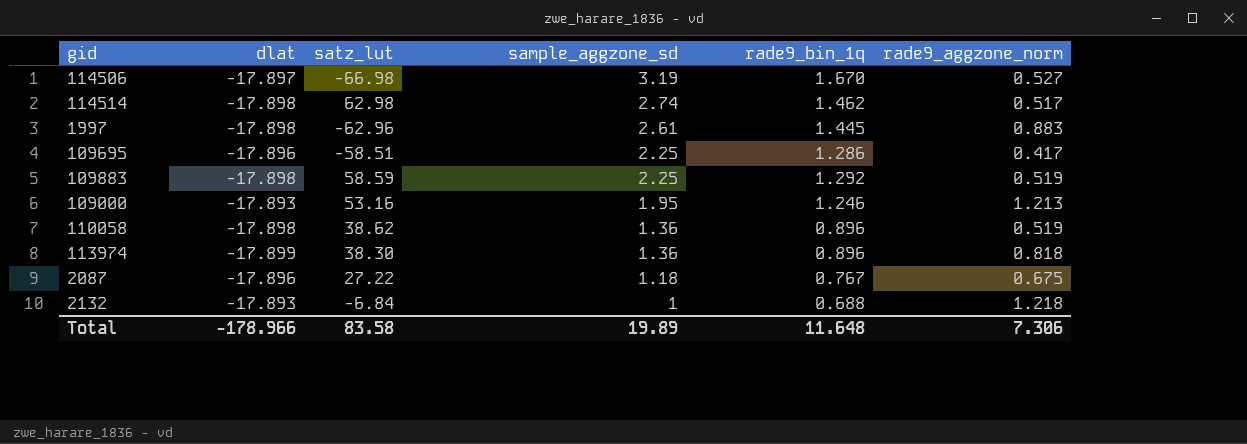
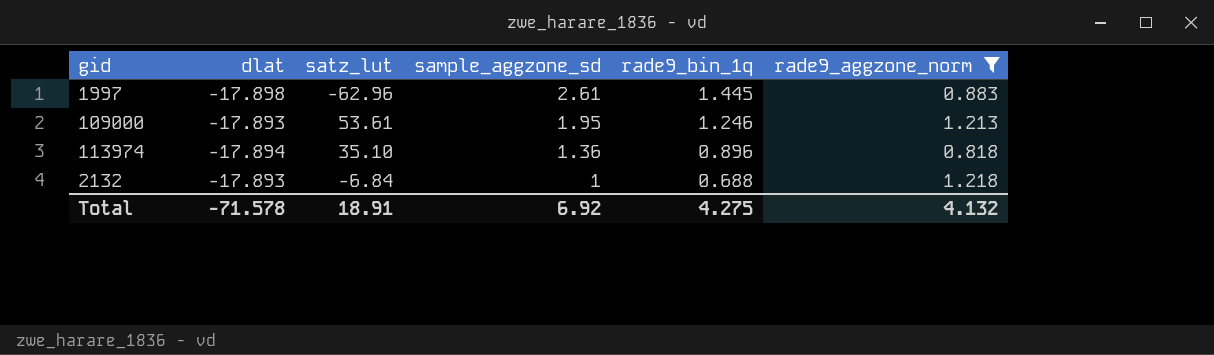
filter: none -> rade9_aggzone_norm >= 0.818
109000 | satz_lut: 53.16 -> 53.61
113974 | dlat: -17.899 -> -17.894
113974 | satz_lut: 38.30 -> 35.10
Total | dlat: -178.966 -> -71.578
Total | satz_lut: 83.58 -> 18.91
Total | sample_aggzone_sd: 19.89 -> 6.92
Total | rade9_bin_1q: 11.648 -> 4.275
Total | rade9_aggzone_norm: 7.306 -> 4.132

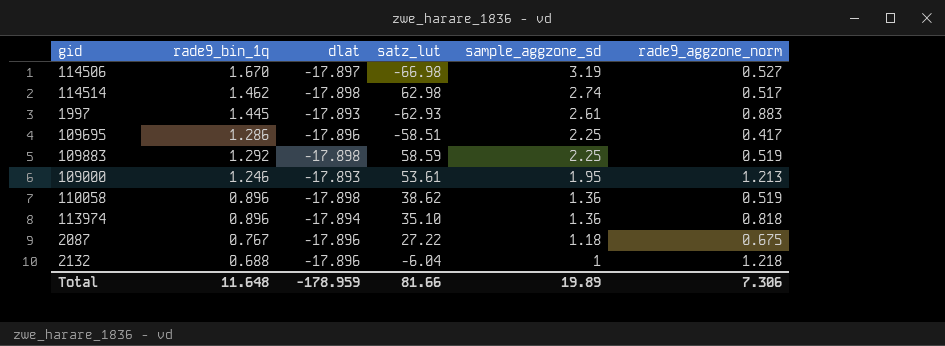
filter: rade9_aggzone_norm >= 0.818 -> none
column rade9_bin_1q | position: 5 -> 2
1997 | dlat: -17.898 -> -17.893
1997 | satz_lut: -62.96 -> -62.93
2132 | dlat: -17.893 -> -17.896
2132 | satz_lut: -6.84 -> -6.04
Total | rade9_bin_1q: 4.275 -> 11.648
Total | dlat: -71.578 -> -178.959
Total | satz_lut: 18.91 -> 81.66
Total | sample_aggzone_sd: 6.92 -> 19.89
Total | rade9_aggzone_norm: 4.132 -> 7.306

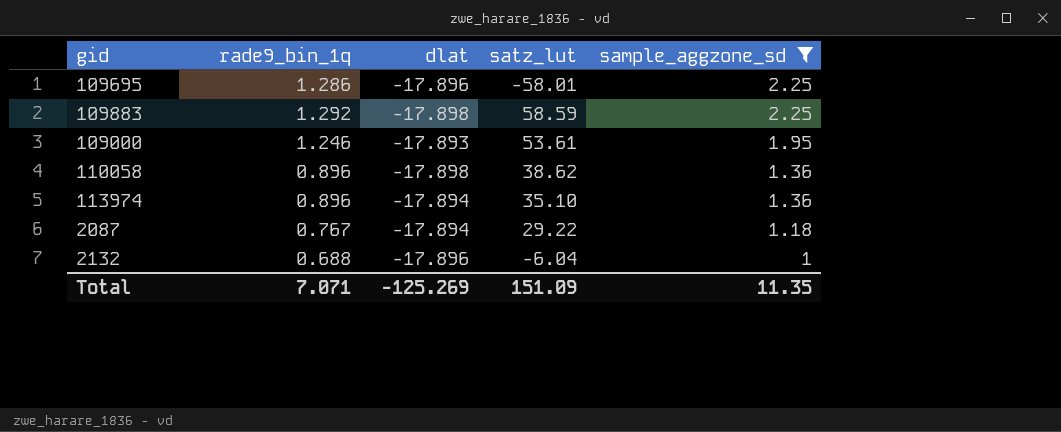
filter: none -> sample_aggzone_sd <= 2.25
column rade9_aggzone_norm | position: 6 -> none
109695 | satz_lut: -58.51 -> -58.01
2087 | dlat: -17.896 -> -17.894
2087 | satz_lut: 27.22 -> 29.22
Total | rade9_bin_1q: 11.648 -> 7.071
Total | dlat: -178.959 -> -125.269
Total | satz_lut: 81.66 -> 151.09
Total | sample_aggzone_sd: 19.89 -> 11.35

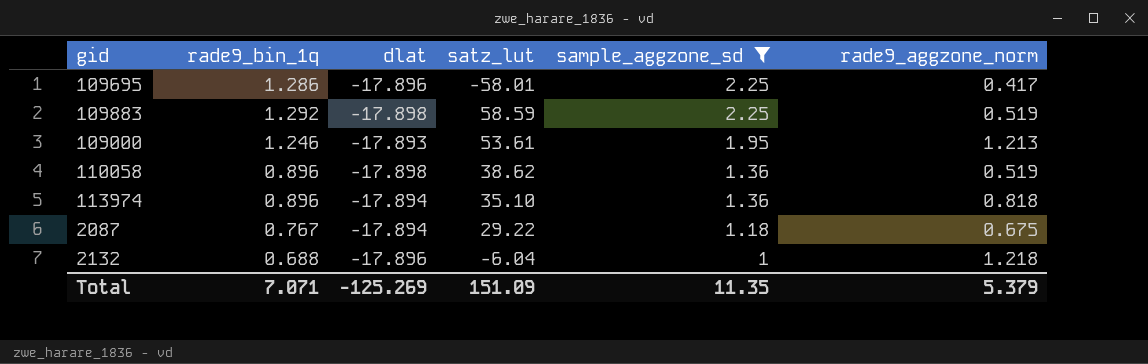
column rade9_aggzone_norm | position: none -> 6

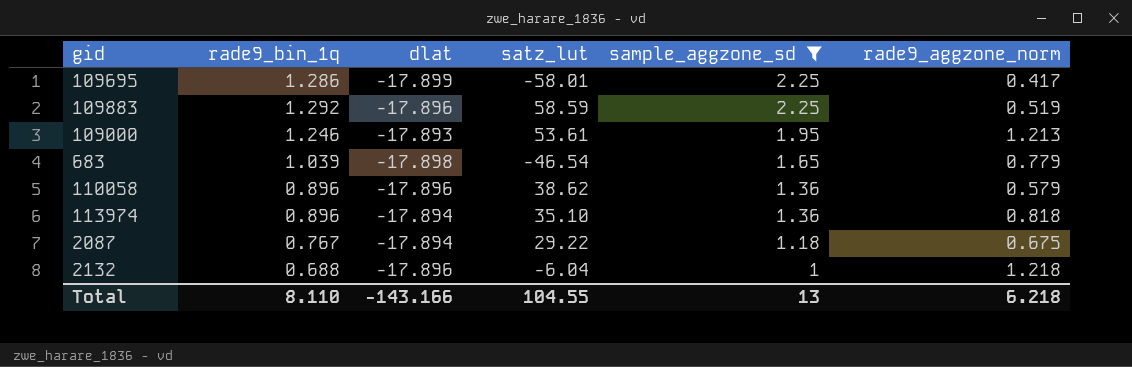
109695 | dlat: -17.896 -> -17.899
109883 | dlat: -17.898 -> -17.896
row 683: none -> 1.039 | -17.898 | -46.54 | 1.65 | 0.779
110058 | dlat: -17.898 -> -17.896
110058 | rade9_aggzone_norm: 0.519 -> 0.579
Total | rade9_bin_1q: 7.071 -> 8.110
Total | dlat: -125.269 -> -143.166
Total | satz_lut: 151.09 -> 104.55
Total | sample_aggzone_sd: 11.35 -> 13
Total | rade9_aggzone_norm: 5.379 -> 6.218

